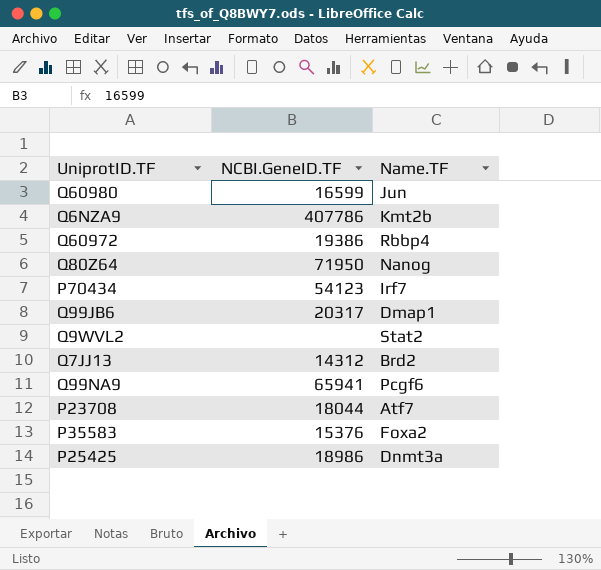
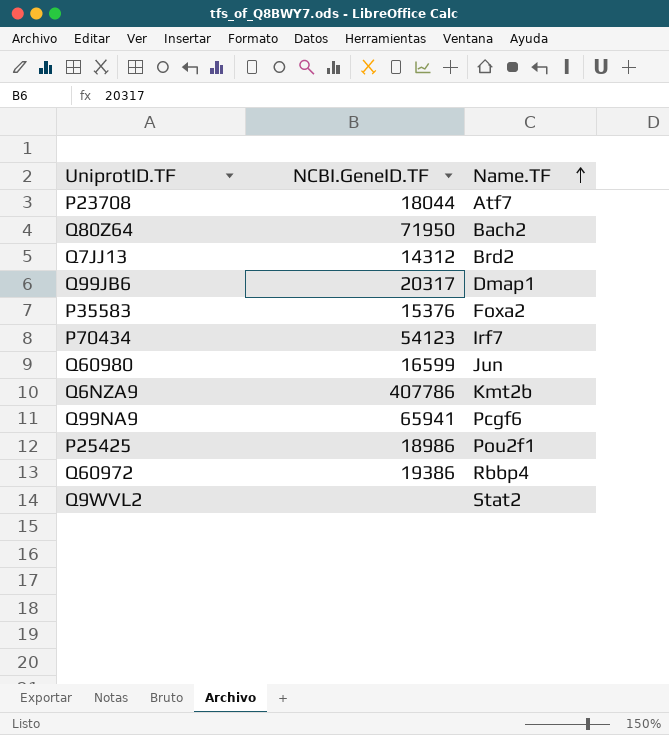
row order: none -> Name.TF ascending
Q80Z64 | Name.TF: Nanog -> Bach2
P25425 | Name.TF: Dnmt3a -> Pou2f1

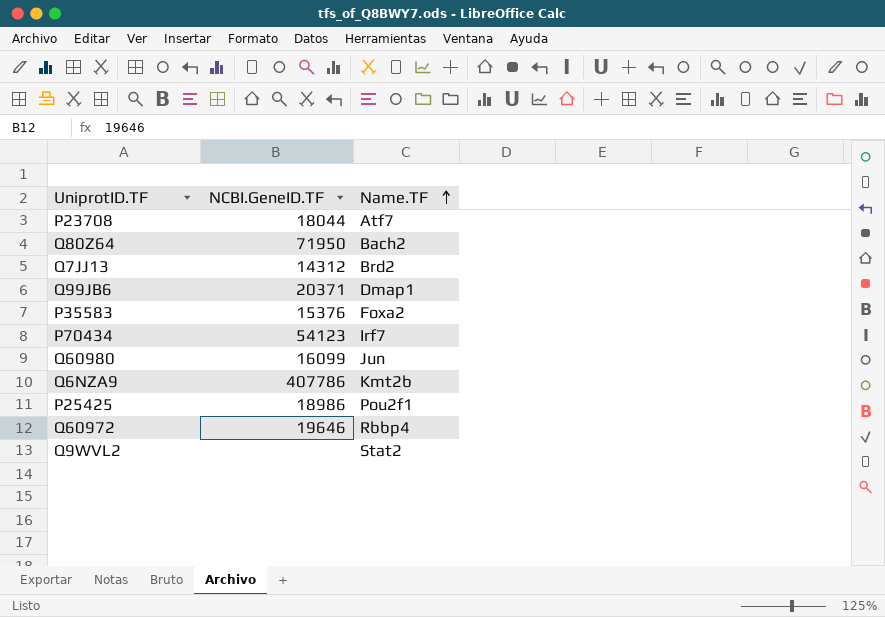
row Q99NA9: 65941 | Pcgf6 -> none
Q99JB6 | NCBI.GeneID.TF: 20317 -> 20371
Q60980 | NCBI.GeneID.TF: 16599 -> 16099
Q60972 | NCBI.GeneID.TF: 19386 -> 19646

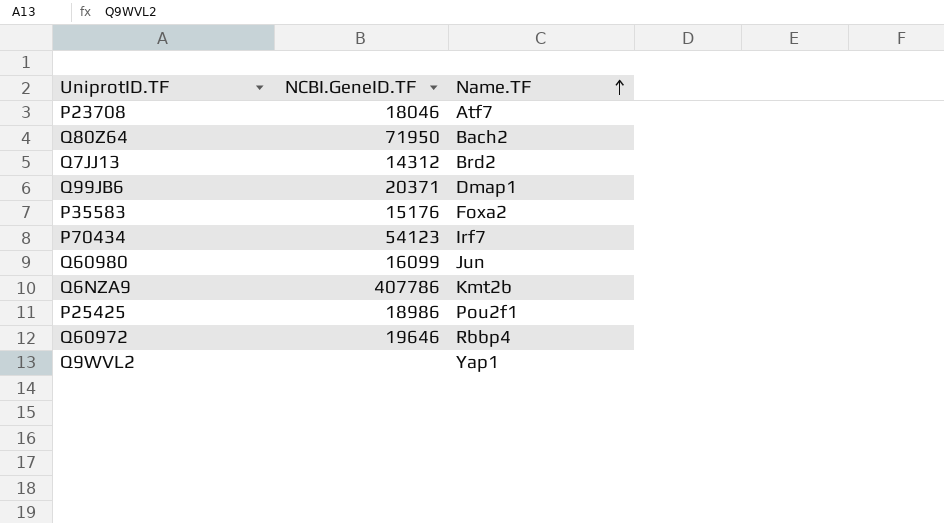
P23708 | NCBI.GeneID.TF: 18044 -> 18046
P35583 | NCBI.GeneID.TF: 15376 -> 15176
Q9WVL2 | Name.TF: Stat2 -> Yap1

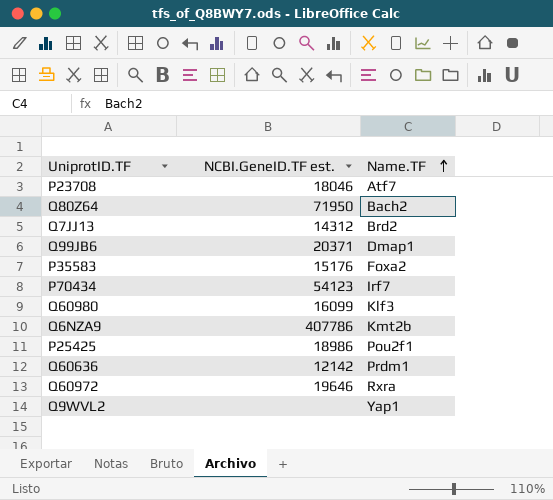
column name: NCBI.GeneID.TF -> NCBI.GeneID.TF est.
Q60980 | Name.TF: Jun -> Klf3
row Q60636: none -> 12142 | Prdm1
Q60972 | Name.TF: Rbbp4 -> Rxra

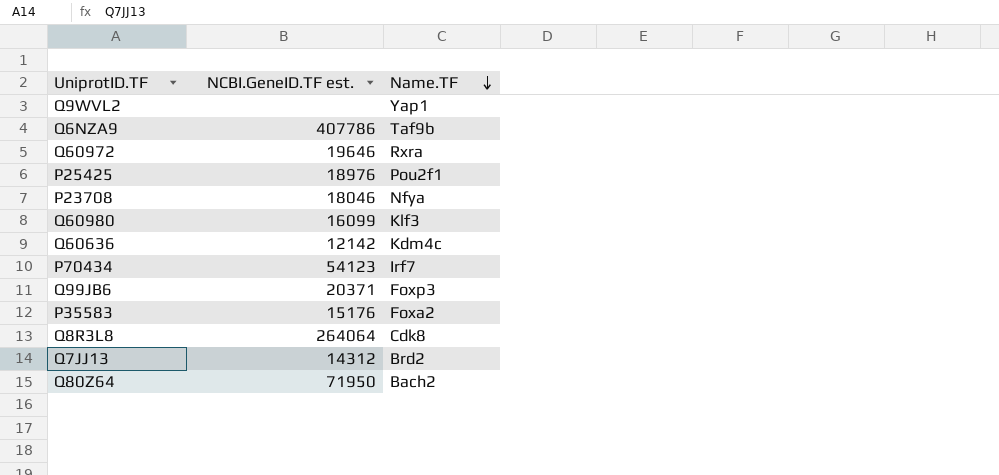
row order: Name.TF ascending -> Name.TF descending
Q6NZA9 | Name.TF: Kmt2b -> Taf9b
P25425 | NCBI.GeneID.TF est.: 18986 -> 18976
P23708 | Name.TF: Atf7 -> Nfya
Q60636 | Name.TF: Prdm1 -> Kdm4c
Q99JB6 | Name.TF: Dmap1 -> Foxp3
row Q8R3L8: none -> 264064 | Cdk8

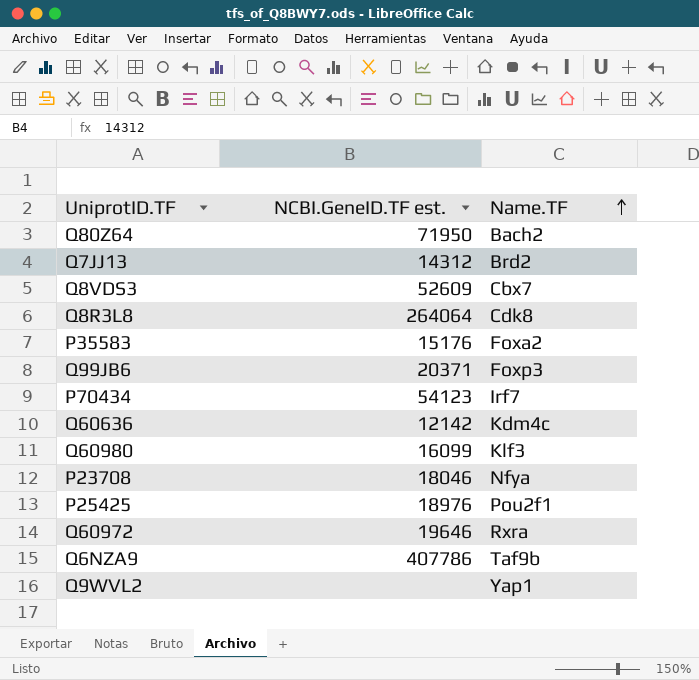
row order: Name.TF descending -> Name.TF ascending
row Q8VDS3: none -> 52609 | Cbx7

